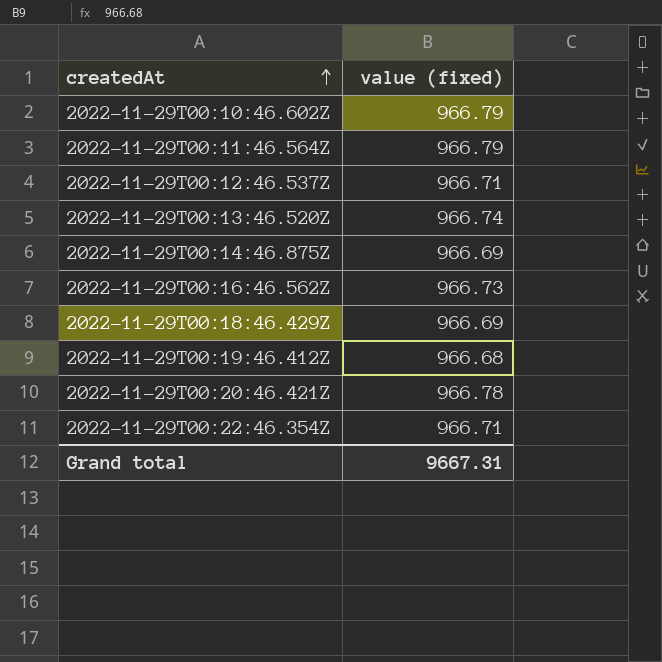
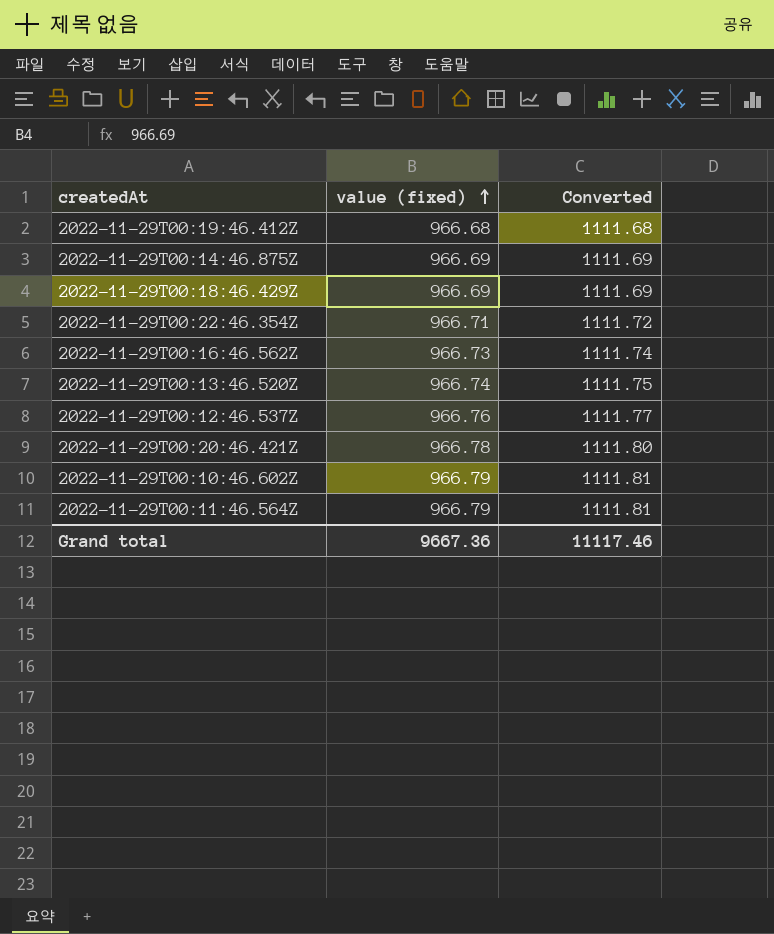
row order: createdAt ascending -> value (fixed) ascending
column Converted | formula: none -> [value (fixed)] * 1.15
2022-11-29T00:12:46.537Z | value (fixed): 966.71 -> 966.76
Grand total | value (fixed): 9667.31 -> 9667.36

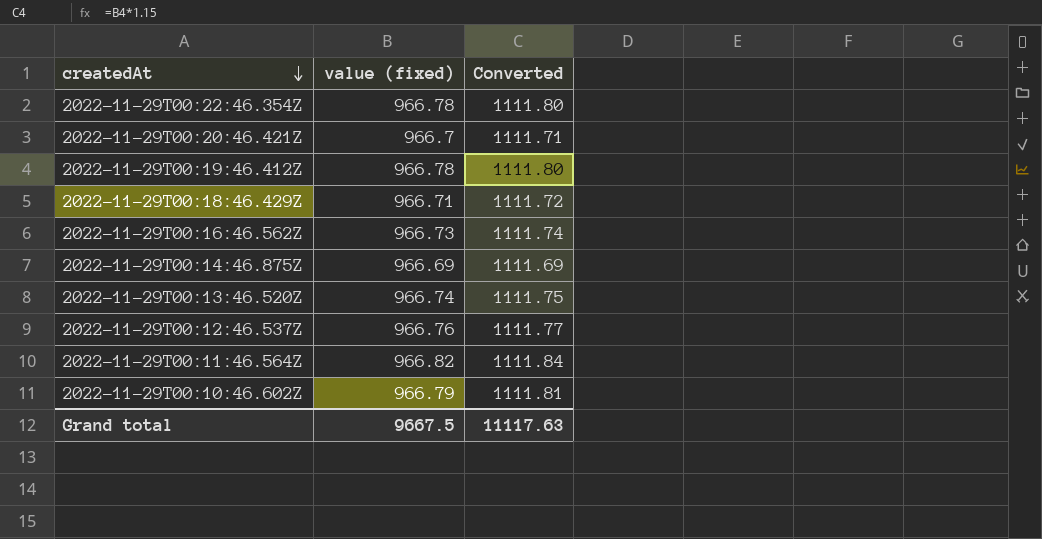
row order: value (fixed) ascending -> createdAt descending
2022-11-29T00:22:46.354Z | value (fixed): 966.71 -> 966.78
2022-11-29T00:22:46.354Z | Converted: 1111.72 -> 1111.80
2022-11-29T00:20:46.421Z | value (fixed): 966.78 -> 966.7
2022-11-29T00:20:46.421Z | Converted: 1111.80 -> 1111.71
2022-11-29T00:19:46.412Z | value (fixed): 966.68 -> 966.78
2022-11-29T00:19:46.412Z | Converted: 1111.68 -> 1111.80
2022-11-29T00:18:46.429Z | value (fixed): 966.69 -> 966.71
2022-11-29T00:18:46.429Z | Converted: 1111.69 -> 1111.72
2022-11-29T00:11:46.564Z | value (fixed): 966.79 -> 966.82
2022-11-29T00:11:46.564Z | Converted: 1111.81 -> 1111.84
Grand total | value (fixed): 9667.36 -> 9667.5
Grand total | Converted: 11117.46 -> 11117.63

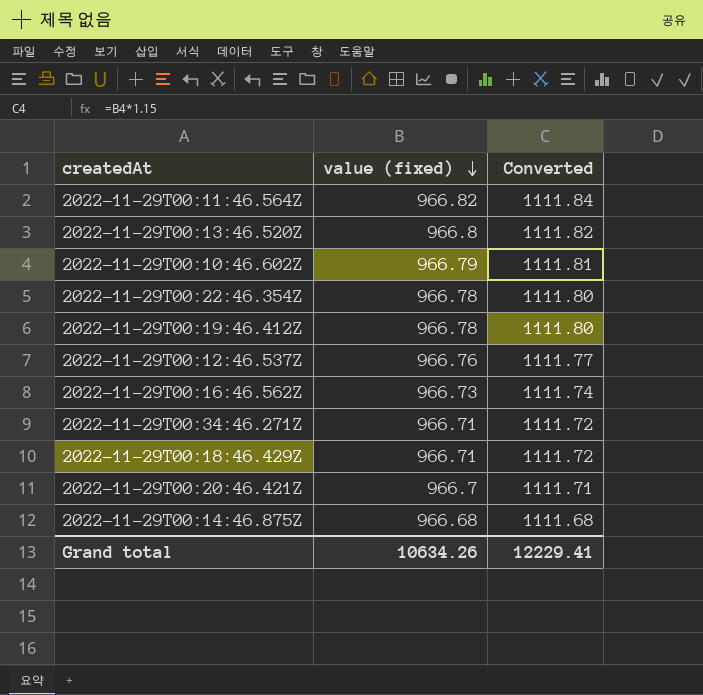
row order: createdAt descending -> value (fixed) descending
2022-11-29T00:13:46.520Z | value (fixed): 966.74 -> 966.8
2022-11-29T00:13:46.520Z | Converted: 1111.75 -> 1111.82
row 2022-11-29T00:34:46.271Z: none -> 966.71 | 1111.72
2022-11-29T00:14:46.875Z | value (fixed): 966.69 -> 966.68
2022-11-29T00:14:46.875Z | Converted: 1111.69 -> 1111.68
Grand total | value (fixed): 9667.5 -> 10634.26
Grand total | Converted: 11117.63 -> 12229.41

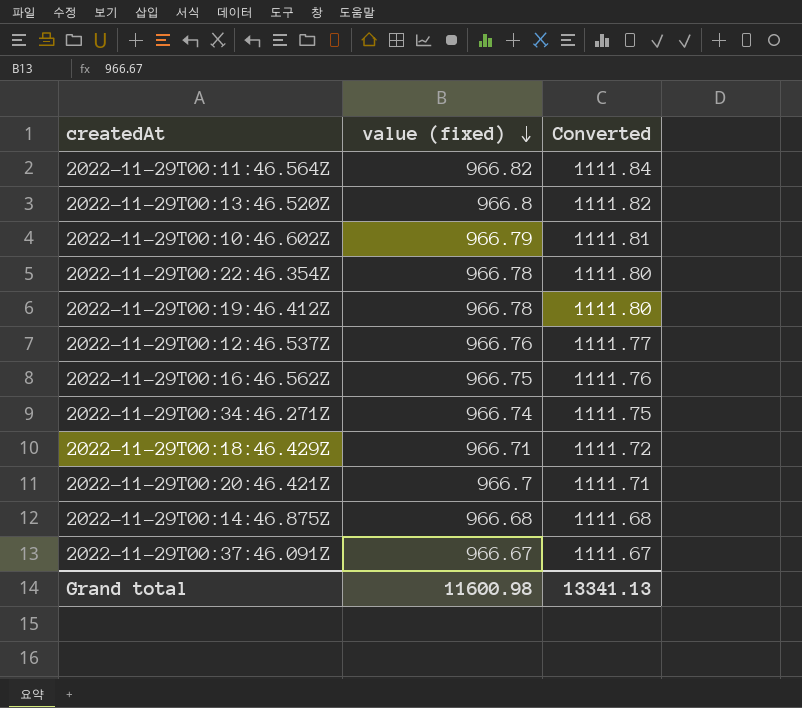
2022-11-29T00:16:46.562Z | value (fixed): 966.73 -> 966.75
2022-11-29T00:16:46.562Z | Converted: 1111.74 -> 1111.76
2022-11-29T00:34:46.271Z | value (fixed): 966.71 -> 966.74
2022-11-29T00:34:46.271Z | Converted: 1111.72 -> 1111.75
row 2022-11-29T00:37:46.091Z: none -> 966.67 | 1111.67
Grand total | value (fixed): 10634.26 -> 11600.98
Grand total | Converted: 12229.41 -> 13341.13

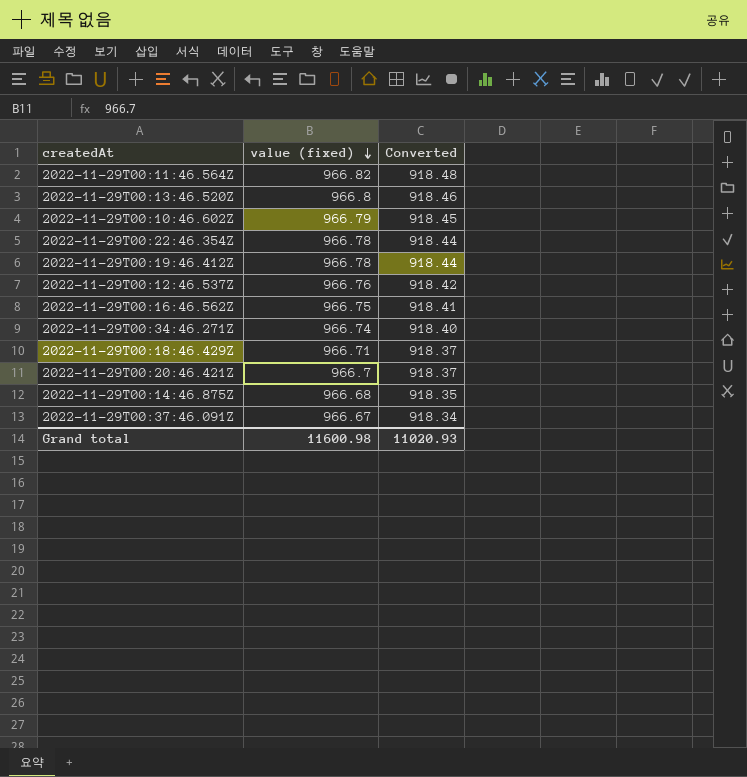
column Converted | formula: [value (fixed)] * 1.15 -> [value (fixed)] * 0.95
Grand total | Converted: 13341.13 -> 11020.93

